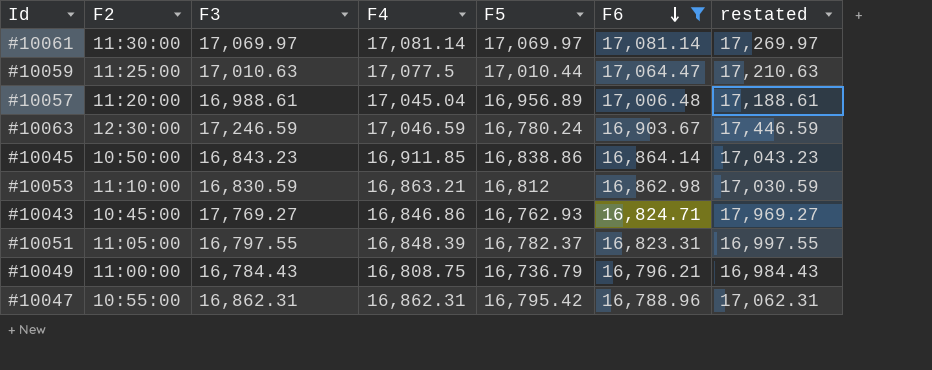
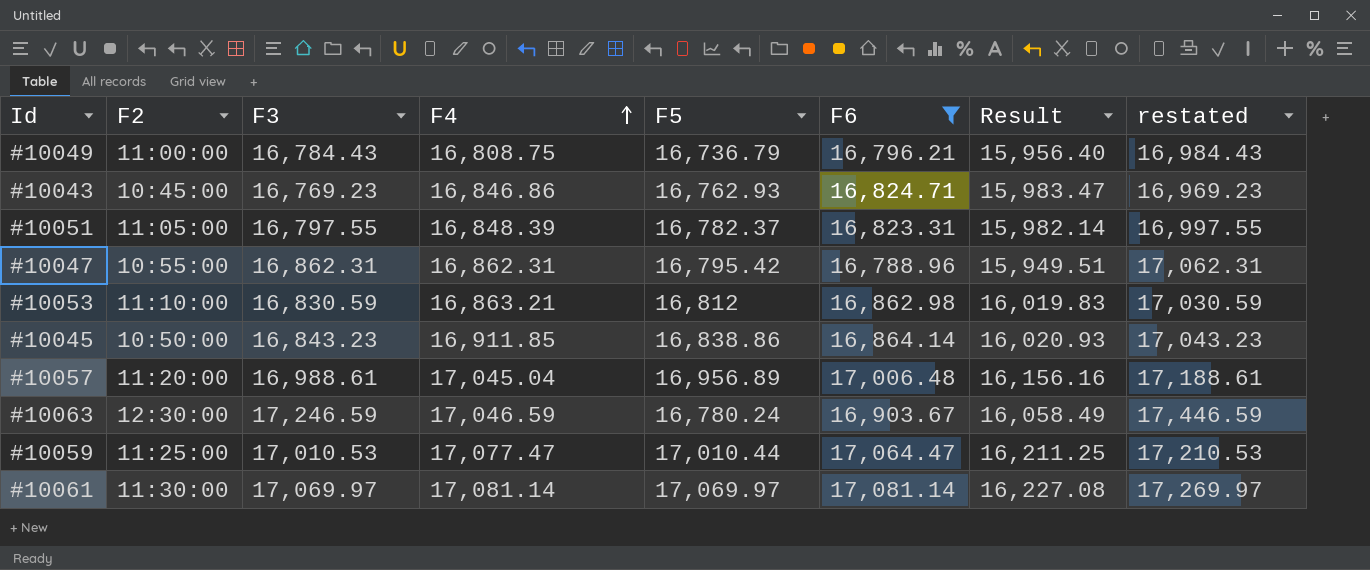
row order: F6 descending -> F4 ascending
column Result | formula: none -> [F6] * 0.95
#10043 | F3: 17,769.27 -> 16,769.23
#10043 | restated: 17,969.27 -> 16,969.23
#10059 | F3: 17,010.63 -> 17,010.53
#10059 | F4: 17,077.5 -> 17,077.47
#10059 | restated: 17,210.63 -> 17,210.53

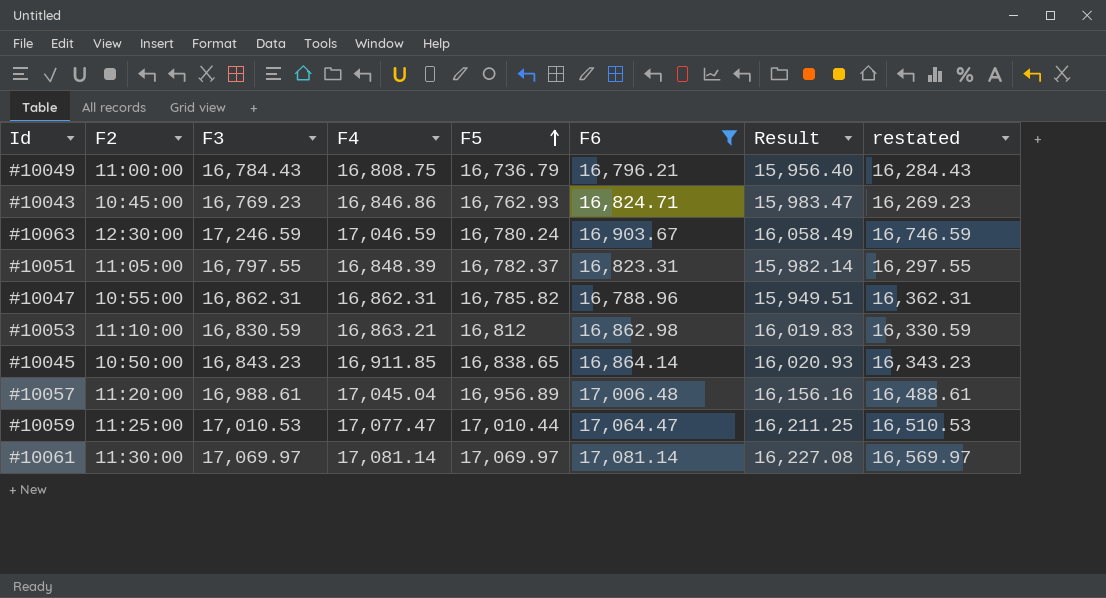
row order: F4 ascending -> F5 ascending
column restated | formula: [F3] + 200 -> [F3] - 500
#10047 | F5: 16,795.42 -> 16,785.82
#10045 | F5: 16,838.86 -> 16,838.65

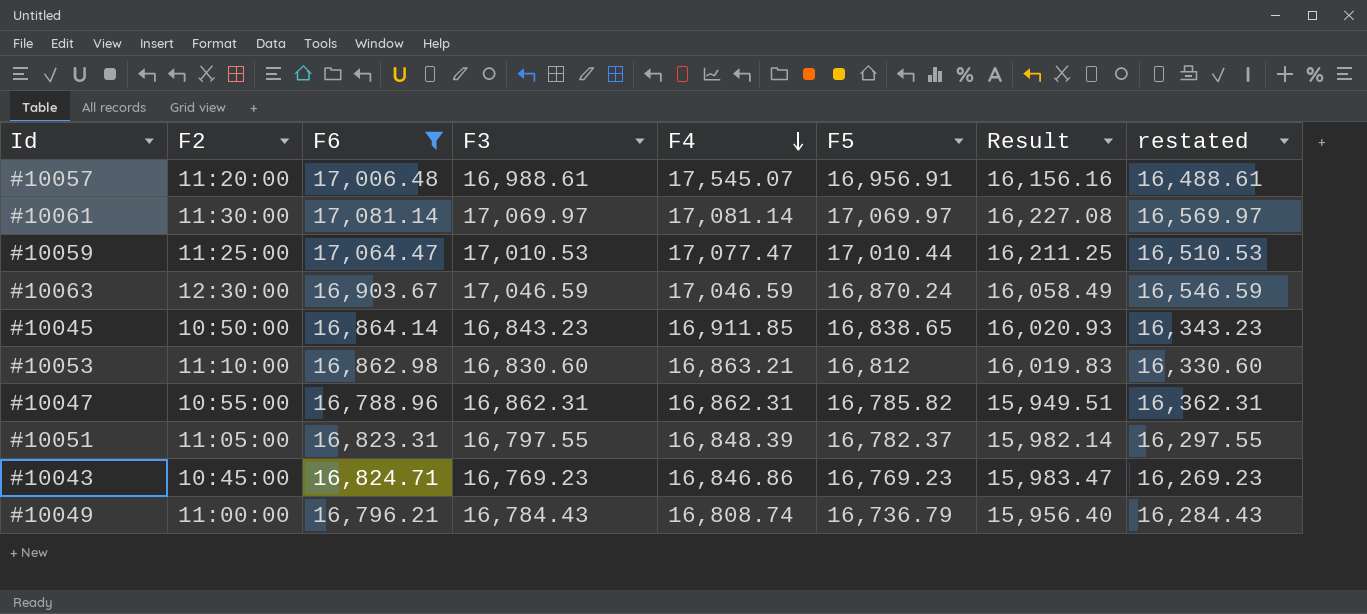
row order: F5 ascending -> F4 descending
column F6 | position: 6 -> 3
#10057 | F4: 17,045.04 -> 17,545.07
#10057 | F5: 16,956.89 -> 16,956.91
#10063 | F3: 17,246.59 -> 17,046.59
#10063 | F5: 16,780.24 -> 16,870.24
#10063 | restated: 16,746.59 -> 16,546.59
#10053 | F3: 16,830.59 -> 16,830.60
#10053 | restated: 16,330.59 -> 16,330.60
#10043 | F5: 16,762.93 -> 16,769.23
#10049 | F4: 16,808.75 -> 16,808.74

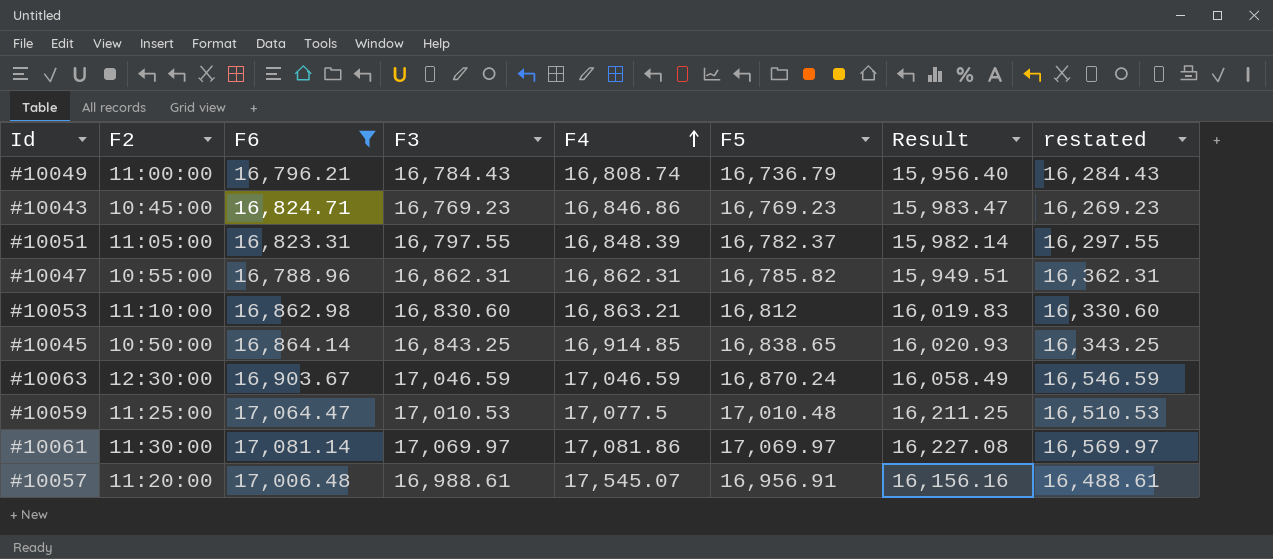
row order: F4 descending -> F4 ascending
#10045 | F3: 16,843.23 -> 16,843.25
#10045 | F4: 16,911.85 -> 16,914.85
#10045 | restated: 16,343.23 -> 16,343.25
#10059 | F4: 17,077.47 -> 17,077.5
#10059 | F5: 17,010.44 -> 17,010.48
#10061 | F4: 17,081.14 -> 17,081.86

